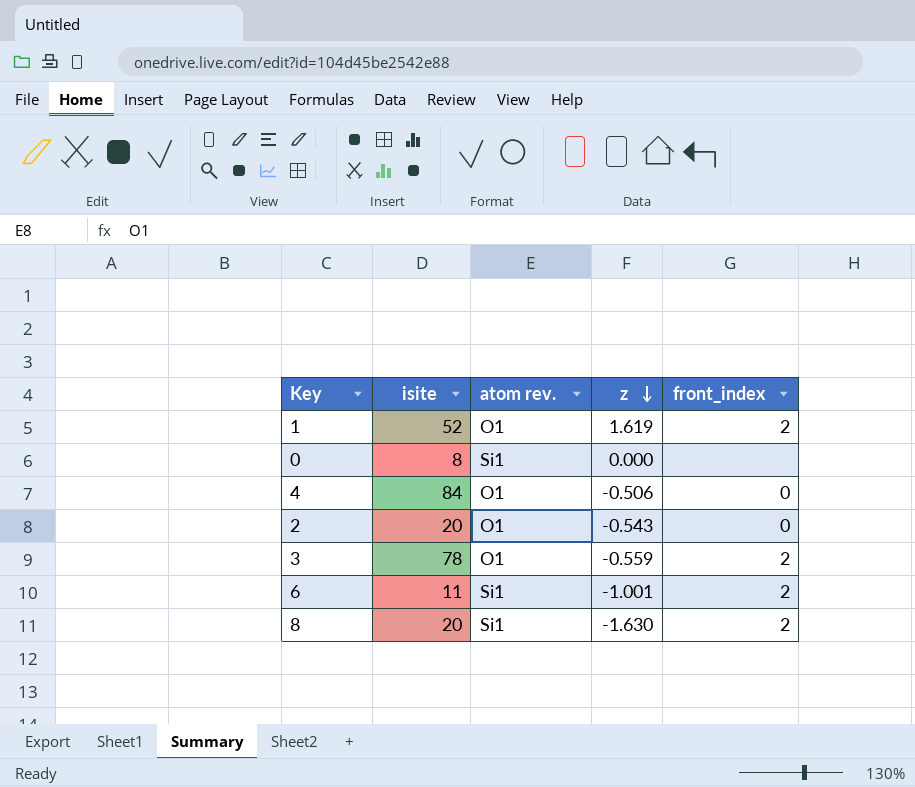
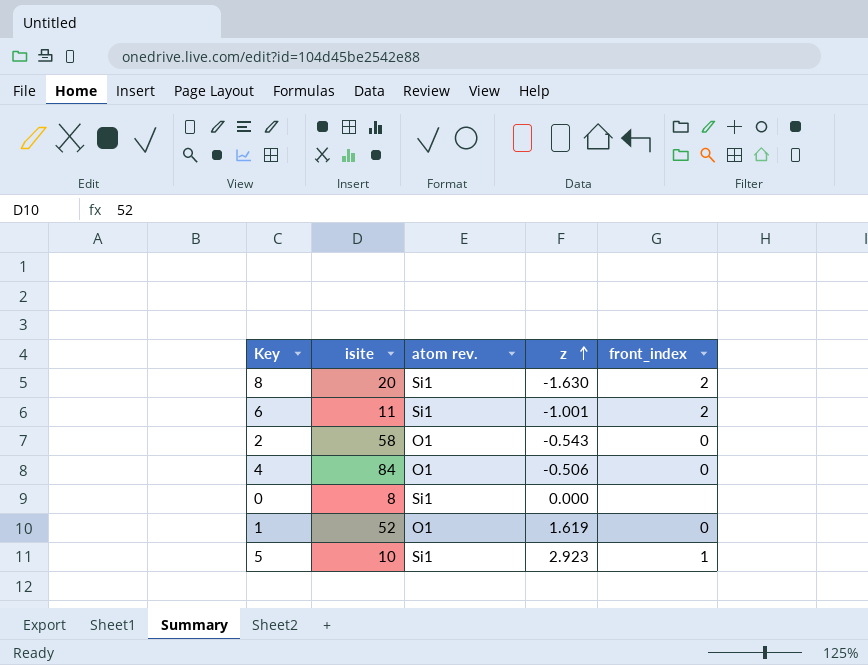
row order: z descending -> z ascending
row 3: 78 | O1 | -0.559 | 2 -> none
2 | isite: 20 -> 58
1 | front_index: 2 -> 0
row 5: none -> 10 | Si1 | 2.923 | 1

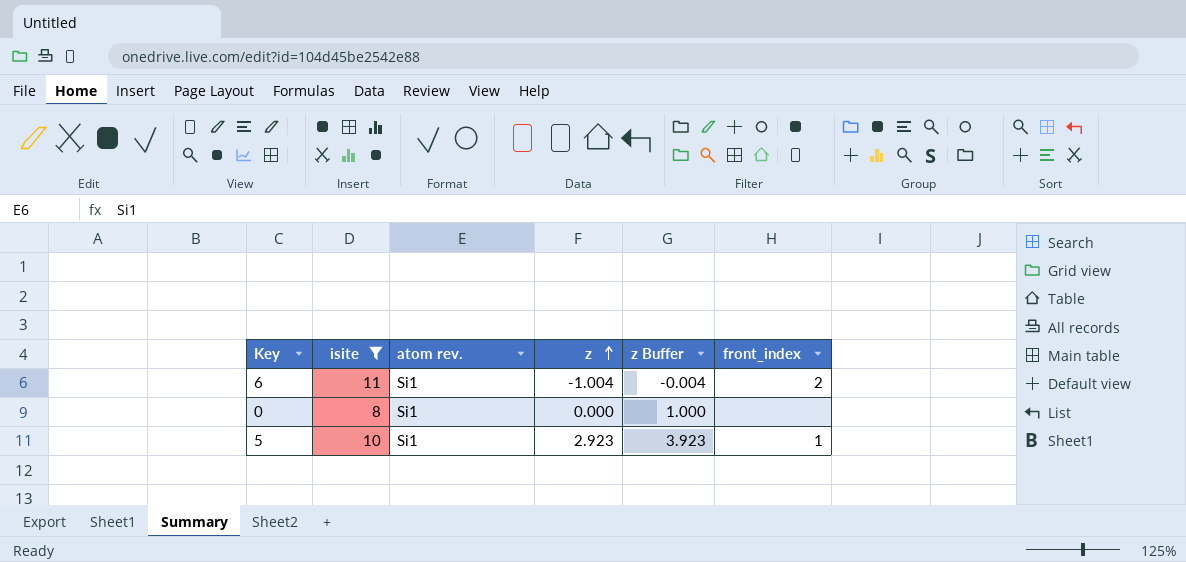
filter: none -> isite <= 11
column z Buffer | formula: none -> [z] + 1
6 | z: -1.001 -> -1.004

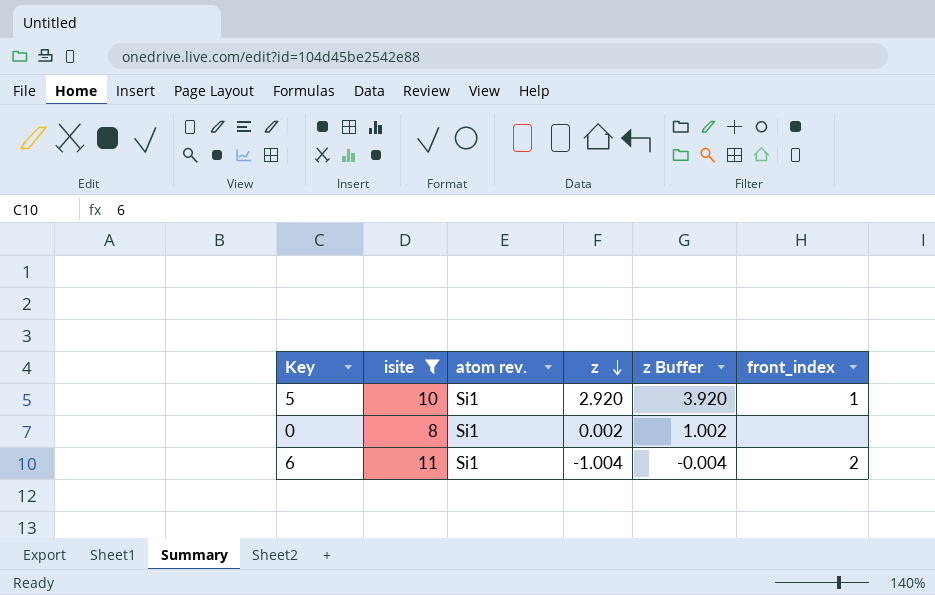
row order: z ascending -> z descending
5 | z: 2.923 -> 2.920
5 | z Buffer: 3.923 -> 3.920
0 | z: 0.000 -> 0.002
0 | z Buffer: 1.000 -> 1.002

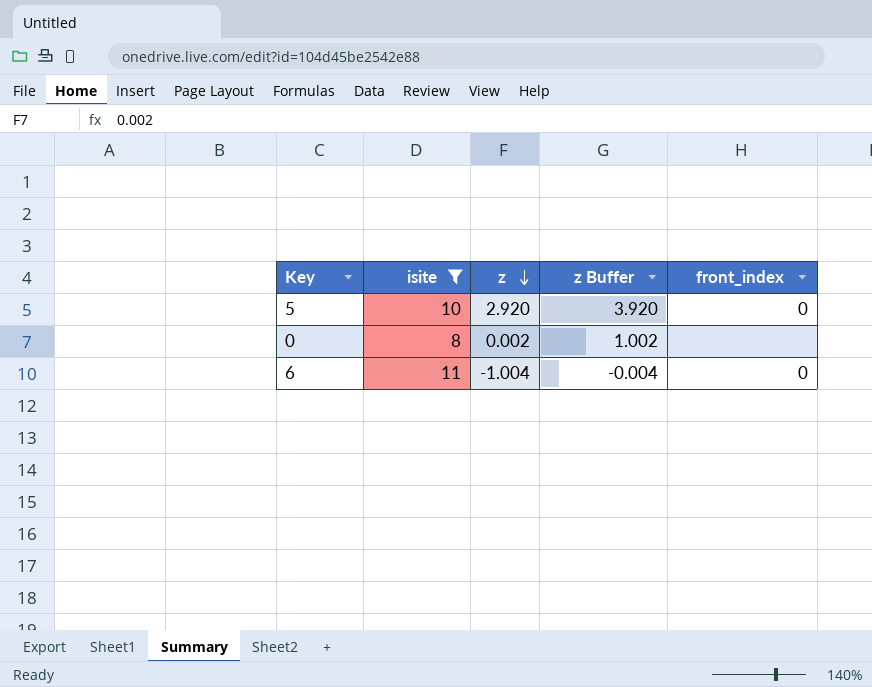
column atom rev. | position: 3 -> none
5 | front_index: 1 -> 0
6 | front_index: 2 -> 0

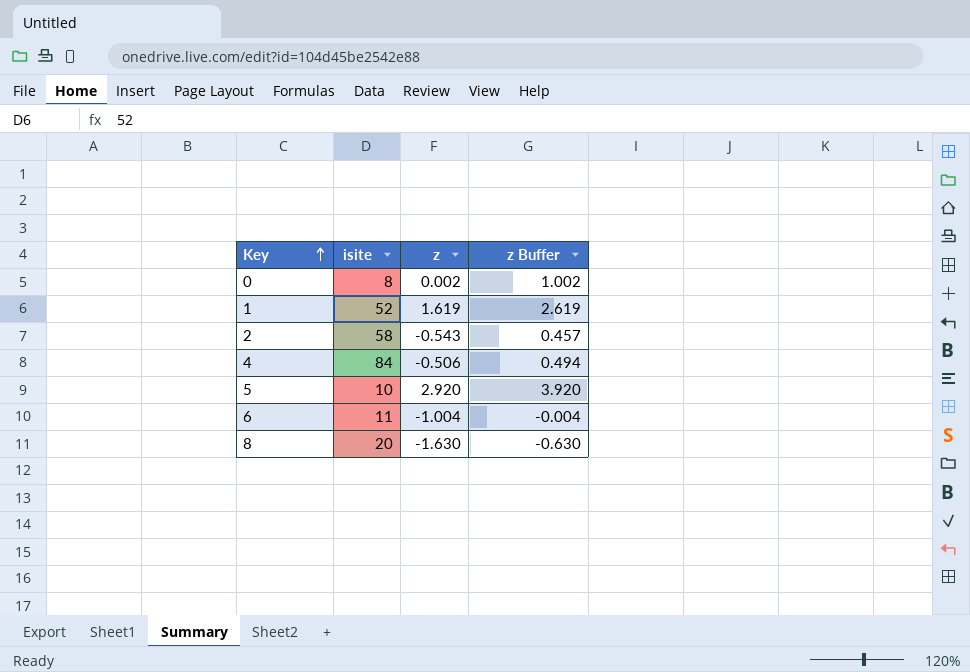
filter: isite <= 11 -> none
row order: z descending -> Key ascending
column front_index | position: 5 -> none

